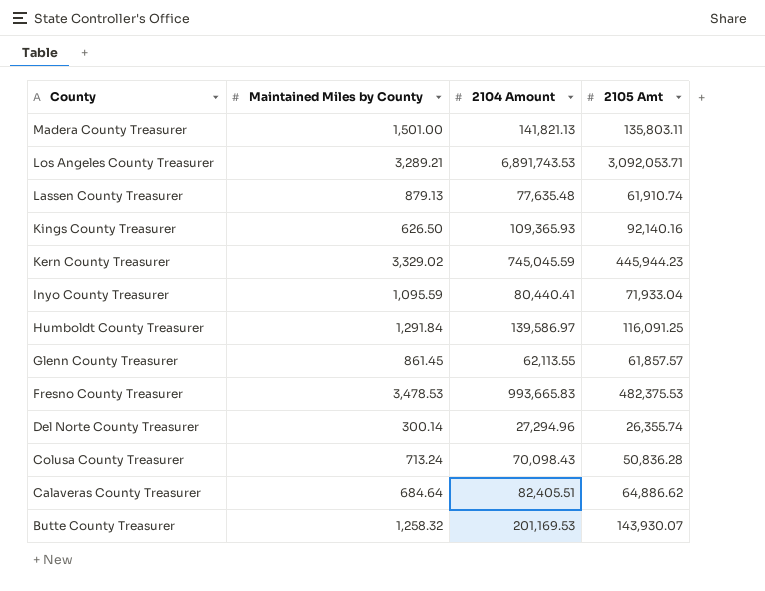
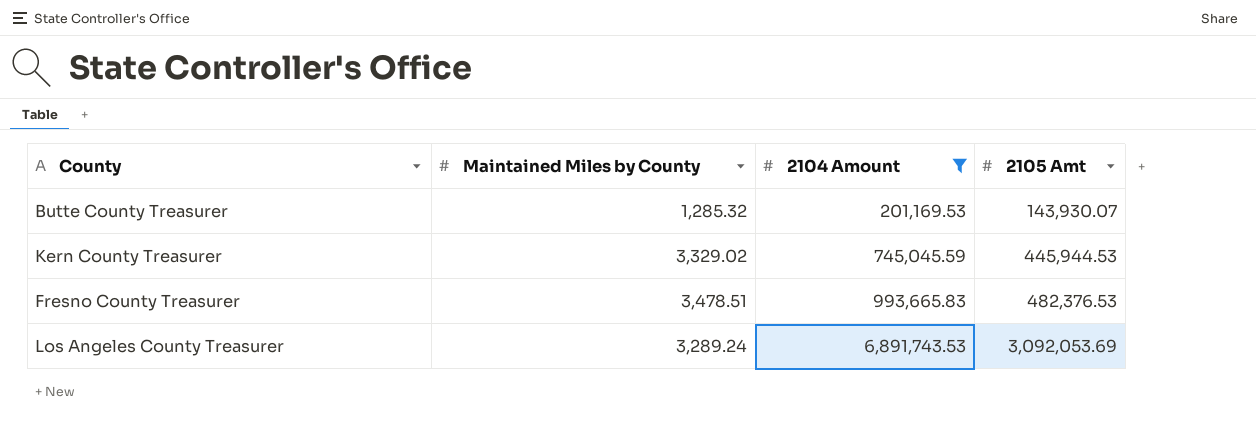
filter: none -> 2104 Amount >= 201,169.53
row order: County descending -> 2104 Amount ascending
Butte County Treasurer | Maintained Miles by County: 1,258.32 -> 1,285.32
Kern County Treasurer | 2105 Amt: 445,944.23 -> 445,944.53
Fresno County Treasurer | Maintained Miles by County: 3,478.53 -> 3,478.51
Fresno County Treasurer | 2105 Amt: 482,375.53 -> 482,376.53
Los Angeles County Treasurer | Maintained Miles by County: 3,289.21 -> 3,289.24
Los Angeles County Treasurer | 2105 Amt: 3,092,053.71 -> 3,092,053.69

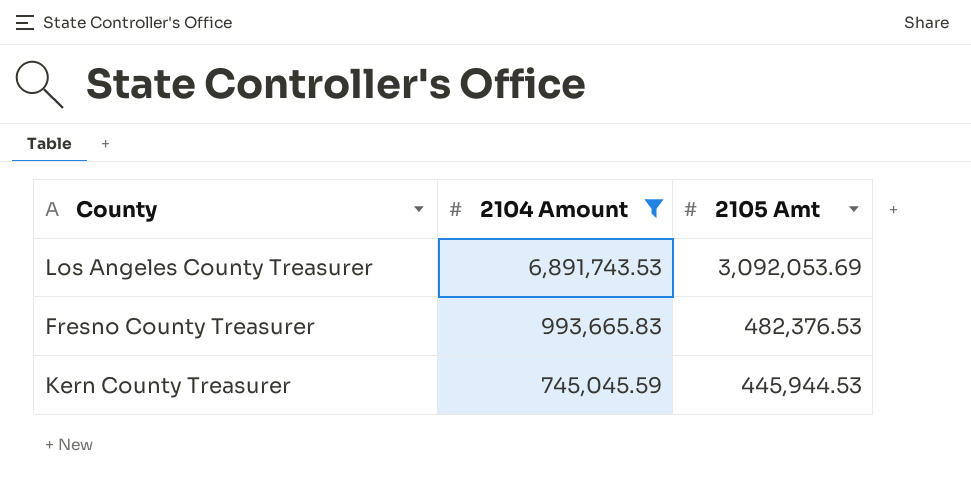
row order: 2104 Amount ascending -> 2104 Amount descending
column Maintained Miles by County | position: 2 -> none
row Butte County Treasurer: 1,285.32 | 201,169.53 | 143,930.07 -> none

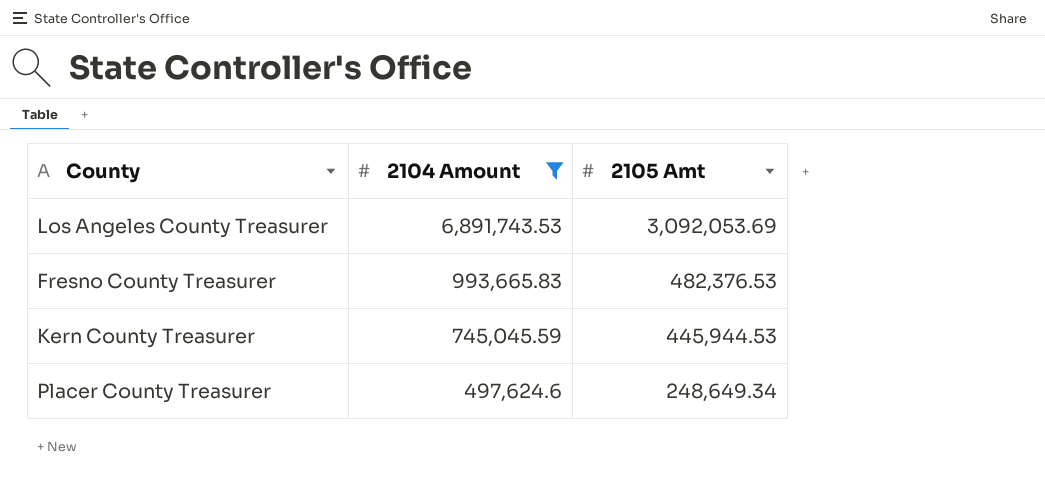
row Placer County Treasurer: none -> 497,624.6 | 248,649.34

